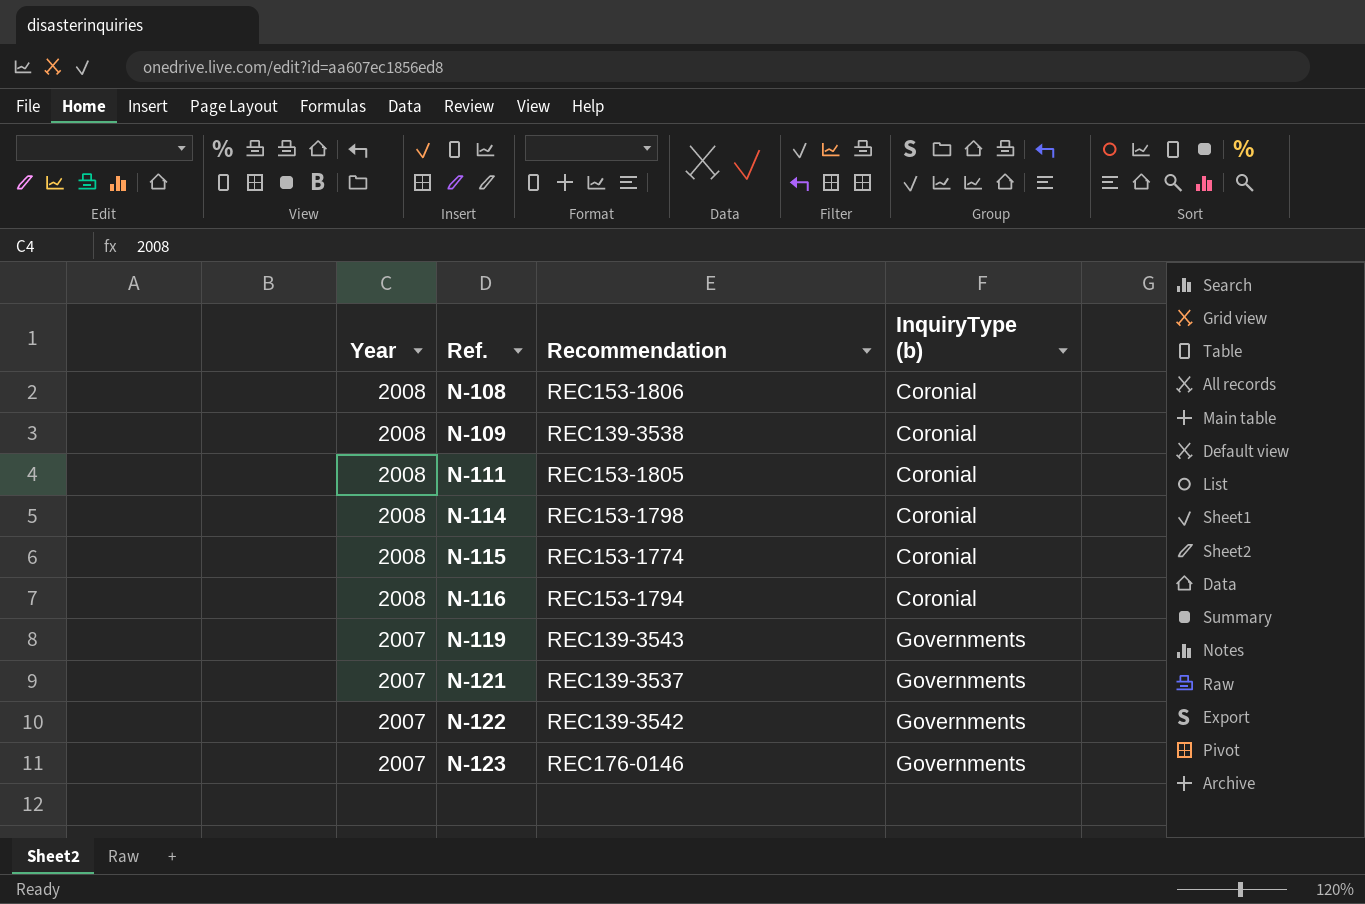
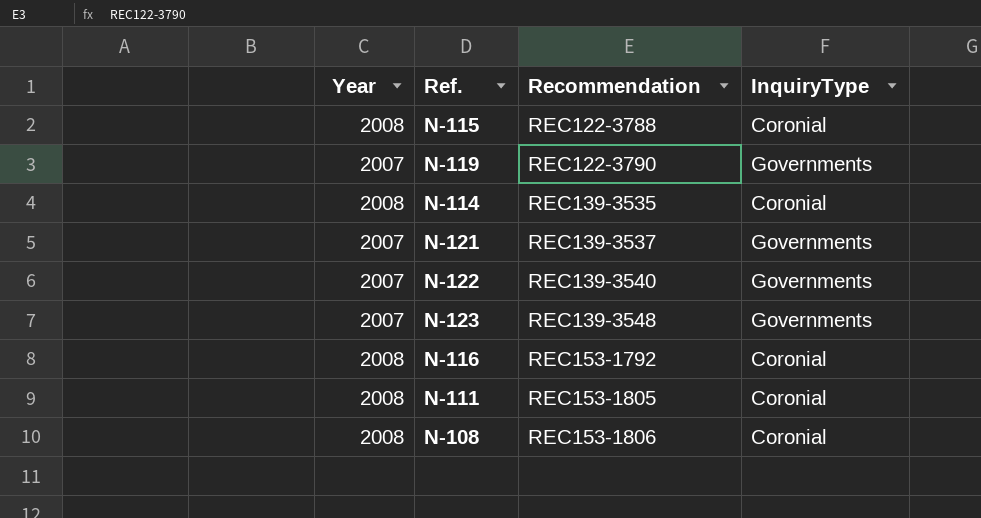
row order: Year descending -> Recommendation ascending
column name: InquiryType (b) -> InquiryType
row N-109: 2008 | REC139-3538 | Coronial -> none
N-115 | Recommendation: REC153-1774 -> REC122-3788
N-119 | Recommendation: REC139-3543 -> REC122-3790
N-114 | Recommendation: REC153-1798 -> REC139-3535
N-122 | Recommendation: REC139-3542 -> REC139-3540
N-123 | Recommendation: REC176-0146 -> REC139-3548
N-116 | Recommendation: REC153-1794 -> REC153-1792

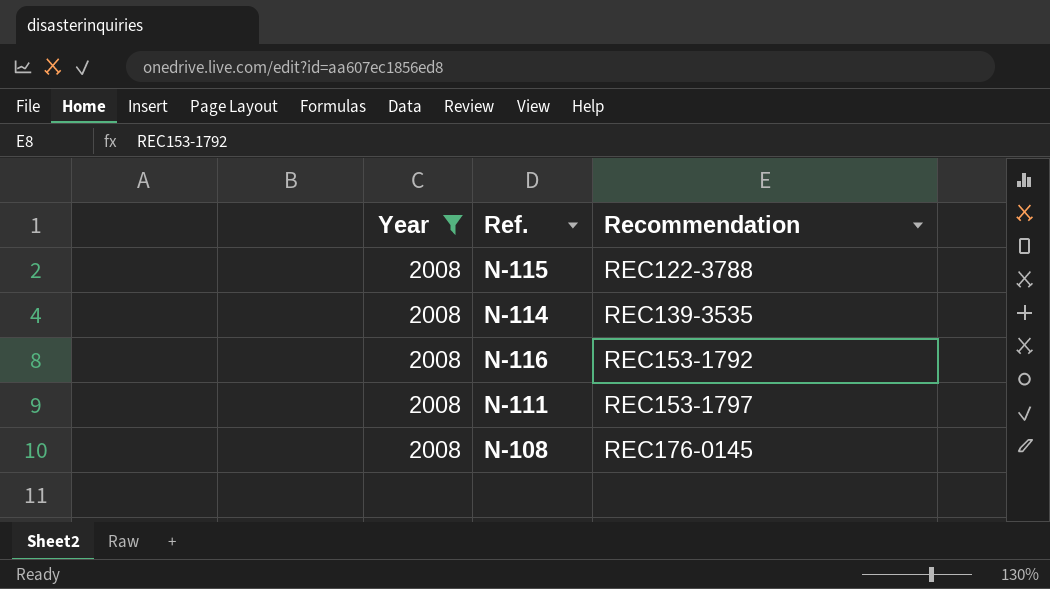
filter: none -> Year = 2008
column InquiryType | position: 4 -> none
N-111 | Recommendation: REC153-1805 -> REC153-1797
N-108 | Recommendation: REC153-1806 -> REC176-0145

